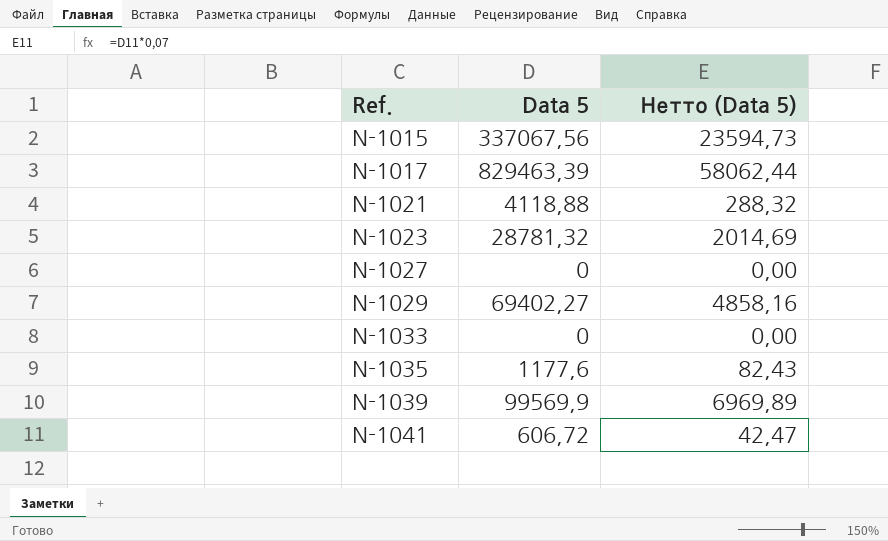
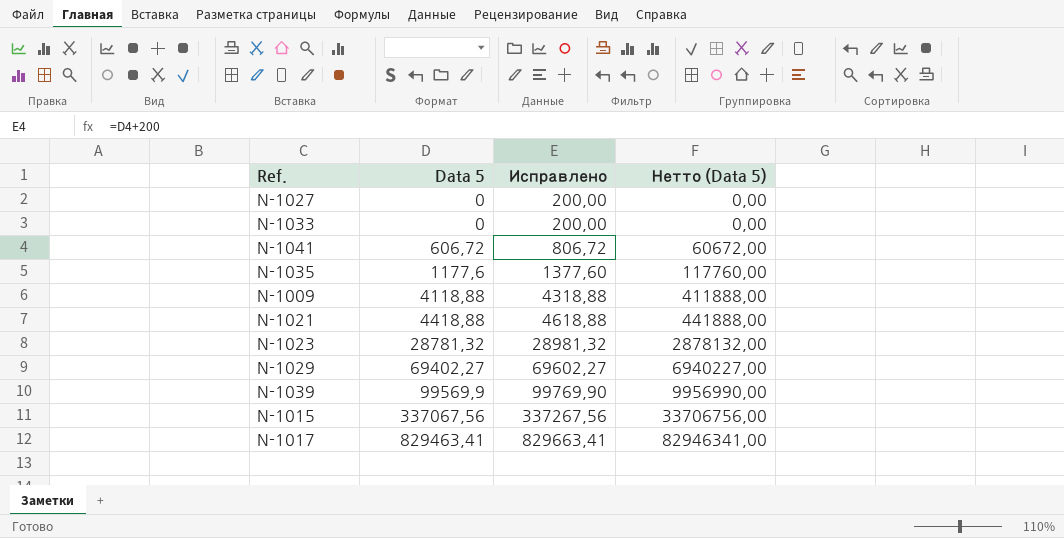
row order: Ref. ascending -> Data 5 ascending
column Исправлено | formula: none -> [Data 5] + 200
column Нетто (Data 5) | formula: [Data 5] * 0,07 -> [Data 5] * 100
row N-1009: none -> 4118,88 | 4318,88 | 411888,00
N-1021 | Data 5: 4118,88 -> 4418,88
N-1017 | Data 5: 829463,39 -> 829463,41

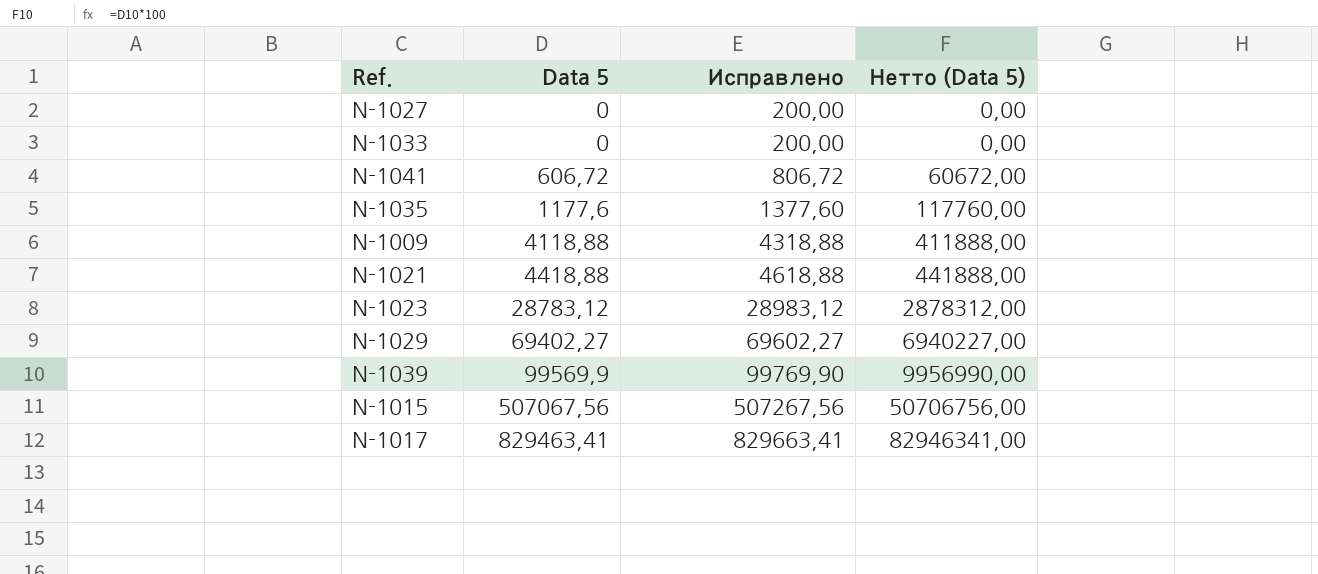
N-1023 | Data 5: 28781,32 -> 28783,12
N-1023 | Исправлено: 28981,32 -> 28983,12
N-1023 | Нетто (Data 5): 2878132,00 -> 2878312,00
N-1015 | Data 5: 337067,56 -> 507067,56
N-1015 | Исправлено: 337267,56 -> 507267,56
N-1015 | Нетто (Data 5): 33706756,00 -> 50706756,00

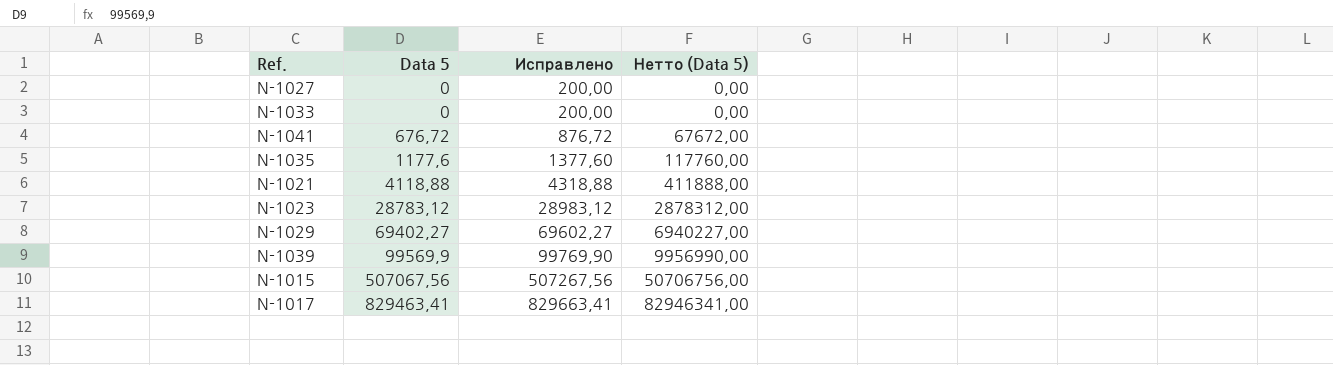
row N-1009: 4118,88 | 4318,88 | 411888,00 -> none
N-1041 | Data 5: 606,72 -> 676,72
N-1041 | Исправлено: 806,72 -> 876,72
N-1041 | Нетто (Data 5): 60672,00 -> 67672,00
N-1021 | Data 5: 4418,88 -> 4118,88
N-1021 | Исправлено: 4618,88 -> 4318,88
N-1021 | Нетто (Data 5): 441888,00 -> 411888,00

